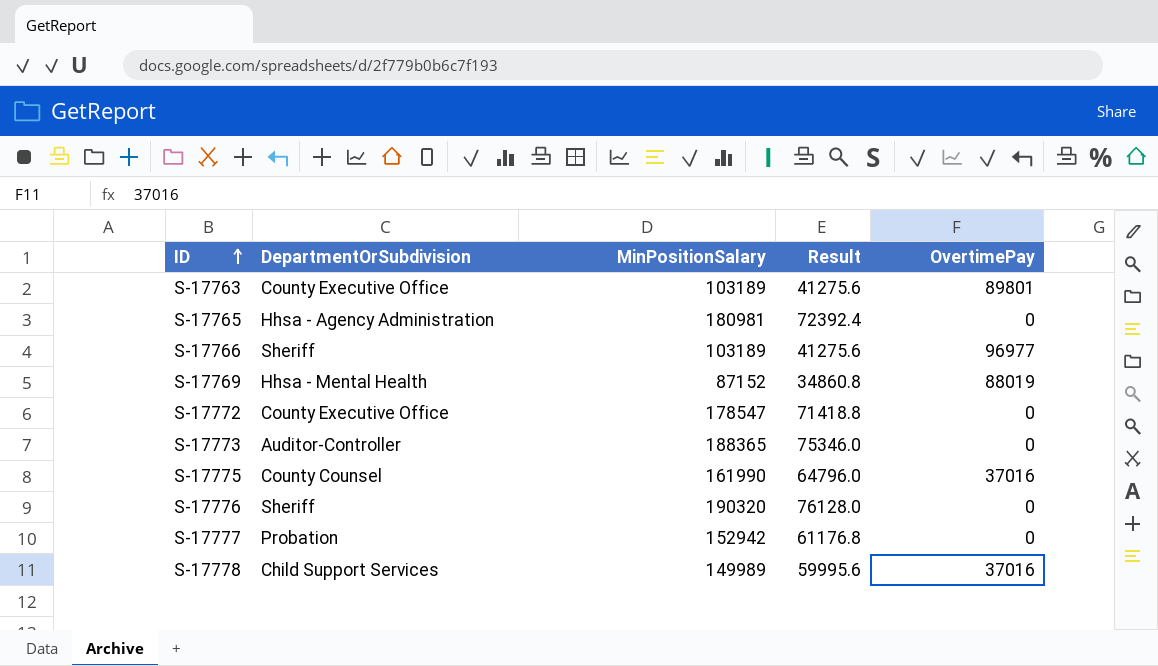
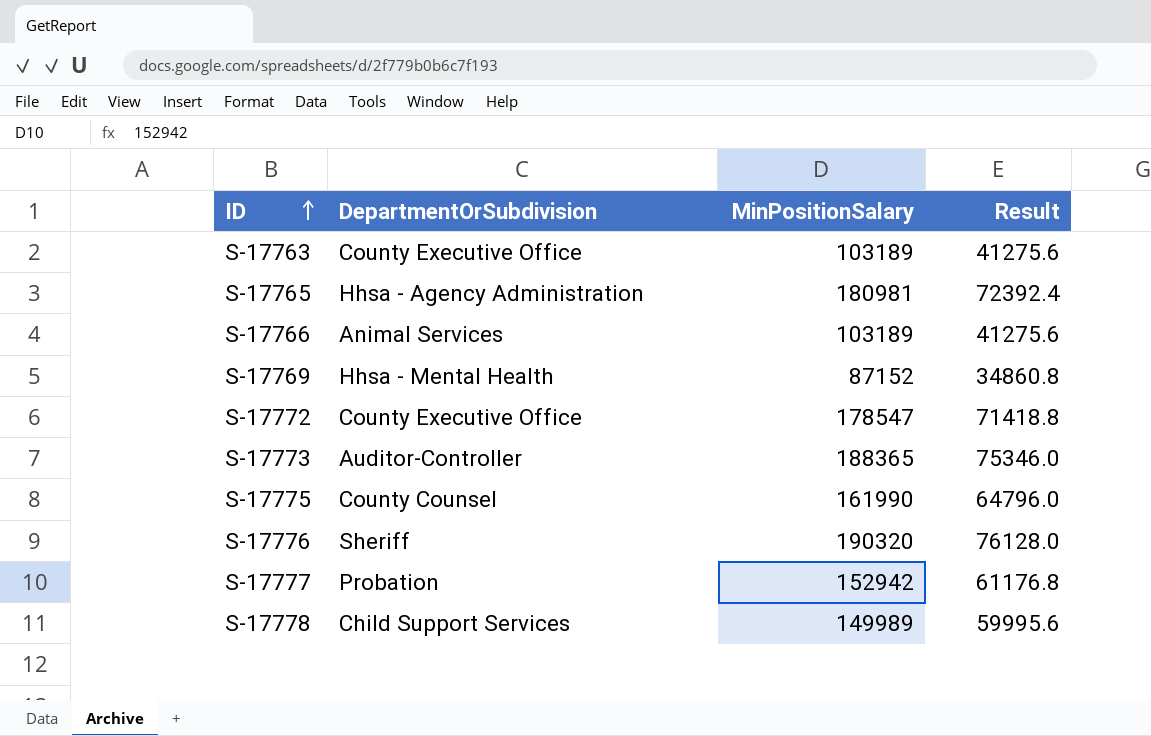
column OvertimePay | position: 5 -> none
S-17766 | DepartmentOrSubdivision: Sheriff -> Animal Services

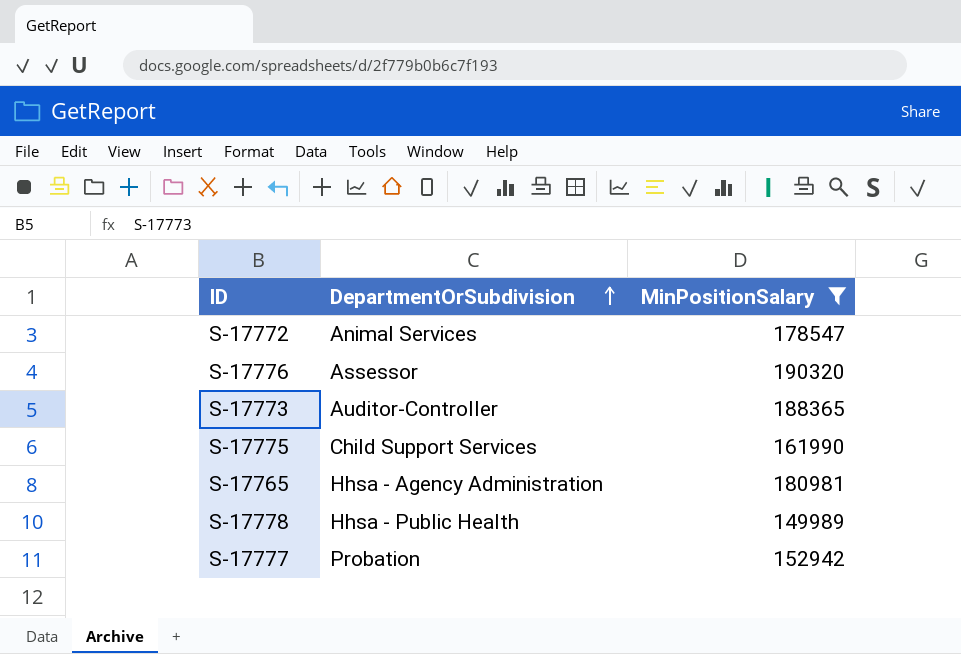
filter: none -> MinPositionSalary >= 149989
row order: ID ascending -> DepartmentOrSubdivision ascending
column Result | formula: [MinPositionSalary] * 0.4 -> none
S-17772 | DepartmentOrSubdivision: County Executive Office -> Animal Services
S-17776 | DepartmentOrSubdivision: Sheriff -> Assessor
S-17775 | DepartmentOrSubdivision: County Counsel -> Child Support Services
S-17778 | DepartmentOrSubdivision: Child Support Services -> Hhsa - Public Health

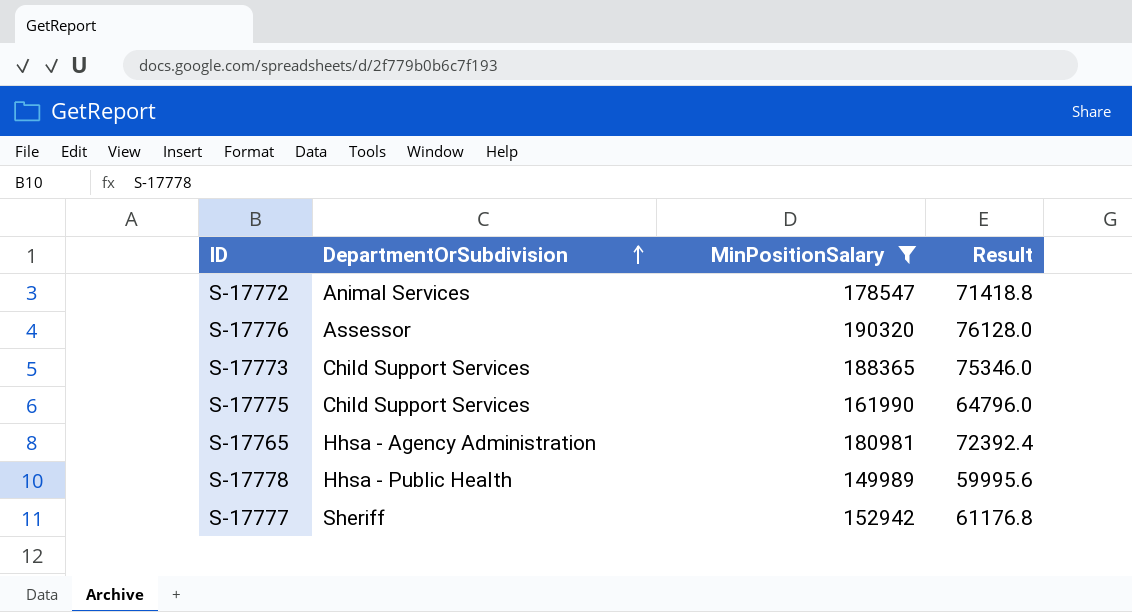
column Result | formula: none -> [MinPositionSalary] * 0.4
S-17773 | DepartmentOrSubdivision: Auditor-Controller -> Child Support Services
S-17777 | DepartmentOrSubdivision: Probation -> Sheriff

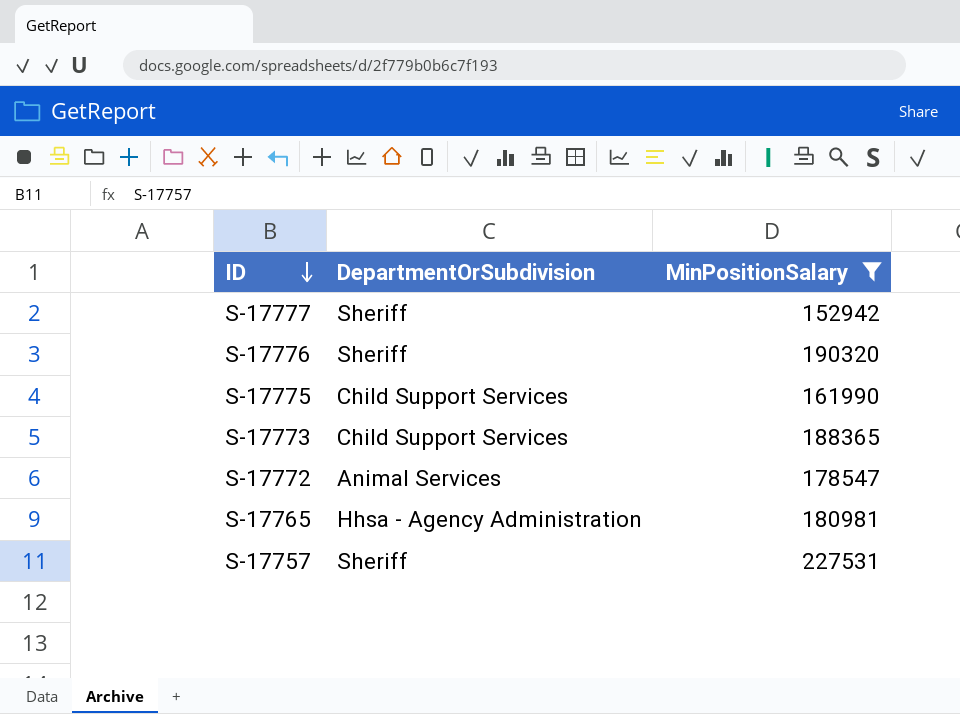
row order: DepartmentOrSubdivision ascending -> ID descending
column Result | formula: [MinPositionSalary] * 0.4 -> none
row S-17778: Hhsa - Public Health | 149989 | 59995.6 -> none
S-17776 | DepartmentOrSubdivision: Assessor -> Sheriff
row S-17757: none -> Sheriff | 227531

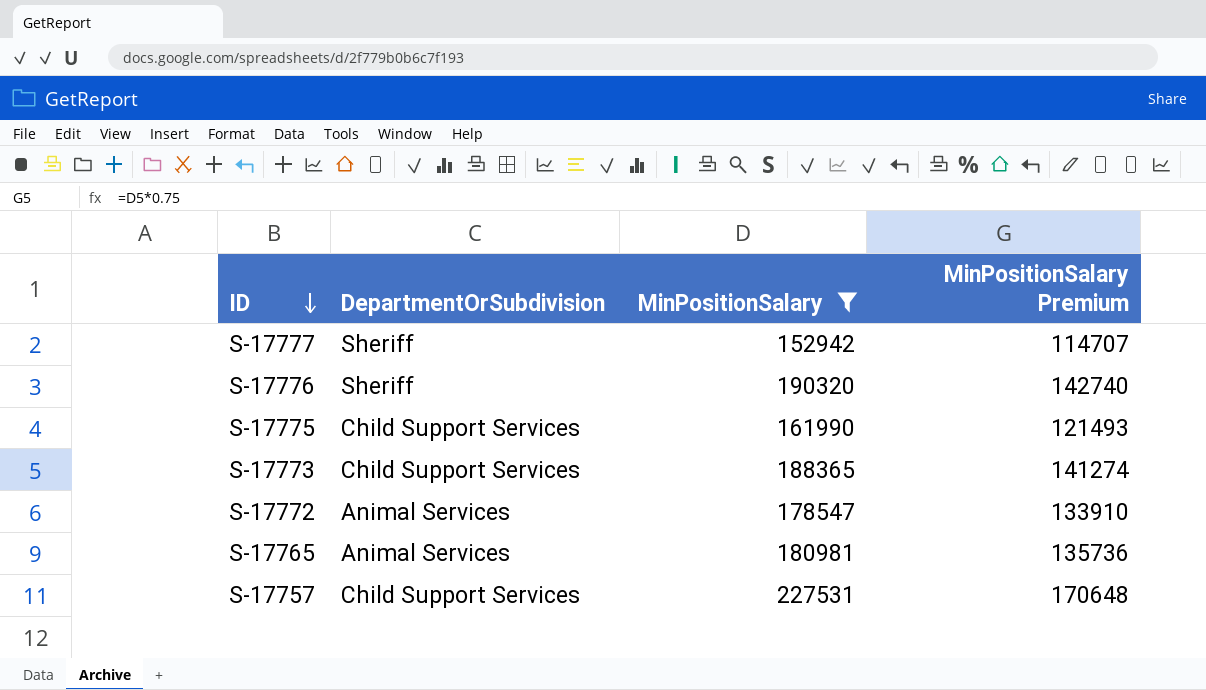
column MinPositionSalary Premium | formula: none -> [MinPositionSalary] * 0.75
S-17765 | DepartmentOrSubdivision: Hhsa - Agency Administration -> Animal Services
S-17757 | DepartmentOrSubdivision: Sheriff -> Child Support Services

